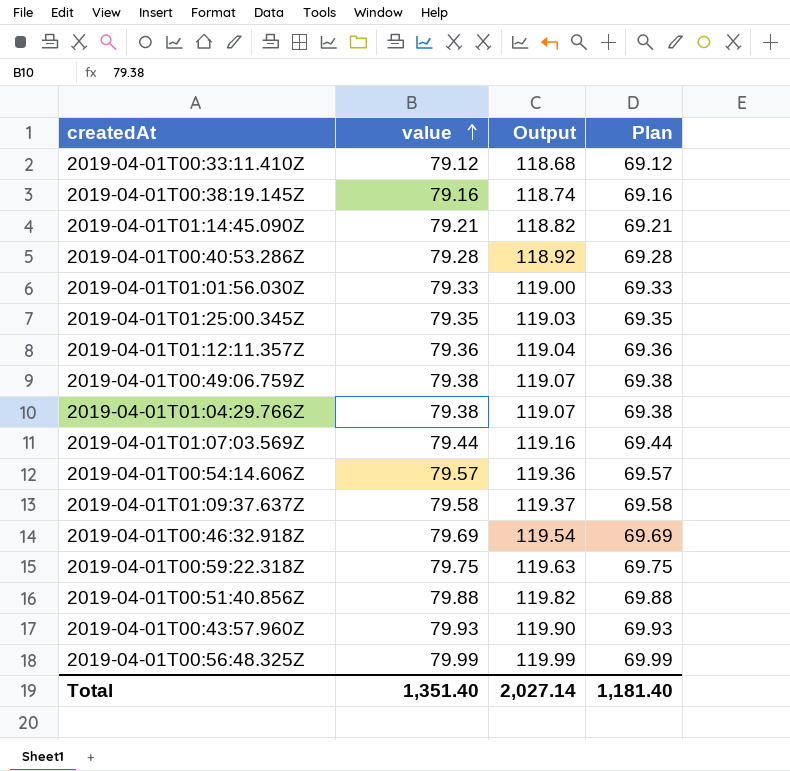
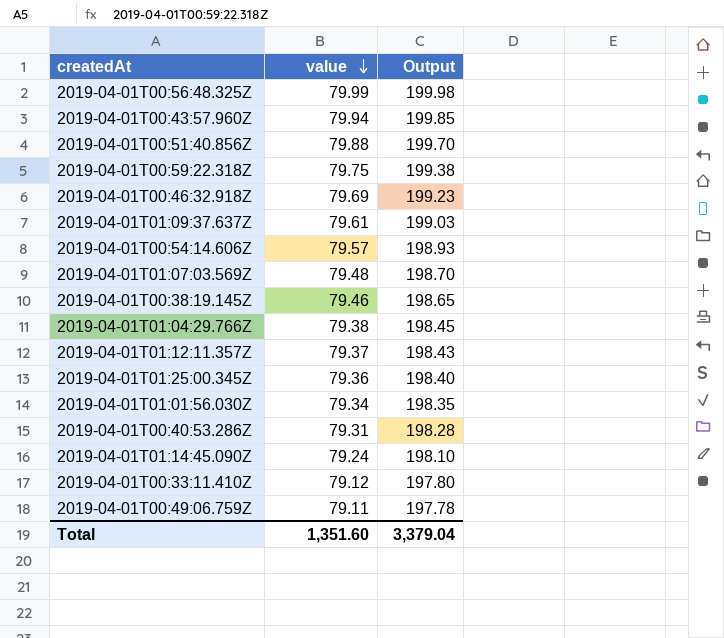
row order: value ascending -> value descending
column Plan | formula: [value] - 10 -> none
column Output | formula: [value] * 1.5 -> [value] * 2.5
2019-04-01T00:43:57.960Z | value: 79.93 -> 79.94
2019-04-01T01:09:37.637Z | value: 79.58 -> 79.61
2019-04-01T01:07:03.569Z | value: 79.44 -> 79.48
2019-04-01T00:38:19.145Z | value: 79.16 -> 79.46
2019-04-01T01:12:11.357Z | value: 79.36 -> 79.37
2019-04-01T01:25:00.345Z | value: 79.35 -> 79.36
2019-04-01T01:01:56.030Z | value: 79.33 -> 79.34
2019-04-01T00:40:53.286Z | value: 79.28 -> 79.31
2019-04-01T01:14:45.090Z | value: 79.21 -> 79.24
2019-04-01T00:49:06.759Z | value: 79.38 -> 79.11
Total | value: 1,351.40 -> 1,351.60
Total | Output: 2,027.14 -> 3,379.04

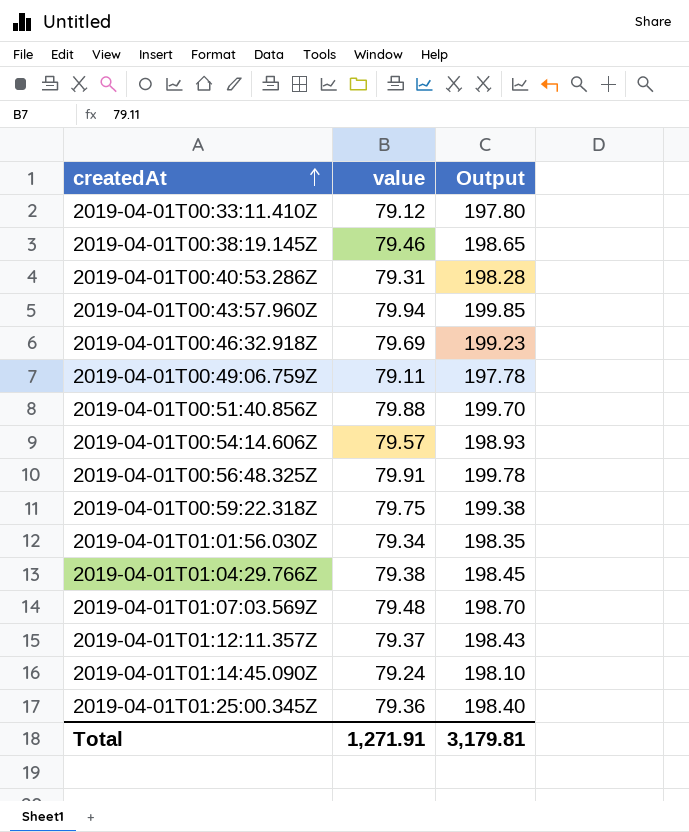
row order: value descending -> createdAt ascending
row 2019-04-01T01:09:37.637Z: 79.61 | 199.03 -> none
2019-04-01T00:56:48.325Z | value: 79.99 -> 79.91
2019-04-01T00:56:48.325Z | Output: 199.98 -> 199.78
Total | value: 1,351.60 -> 1,271.91
Total | Output: 3,379.04 -> 3,179.81

